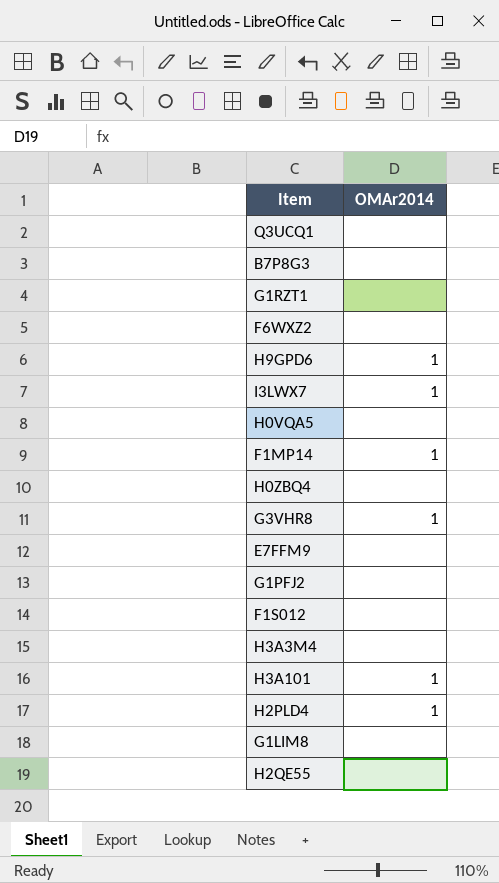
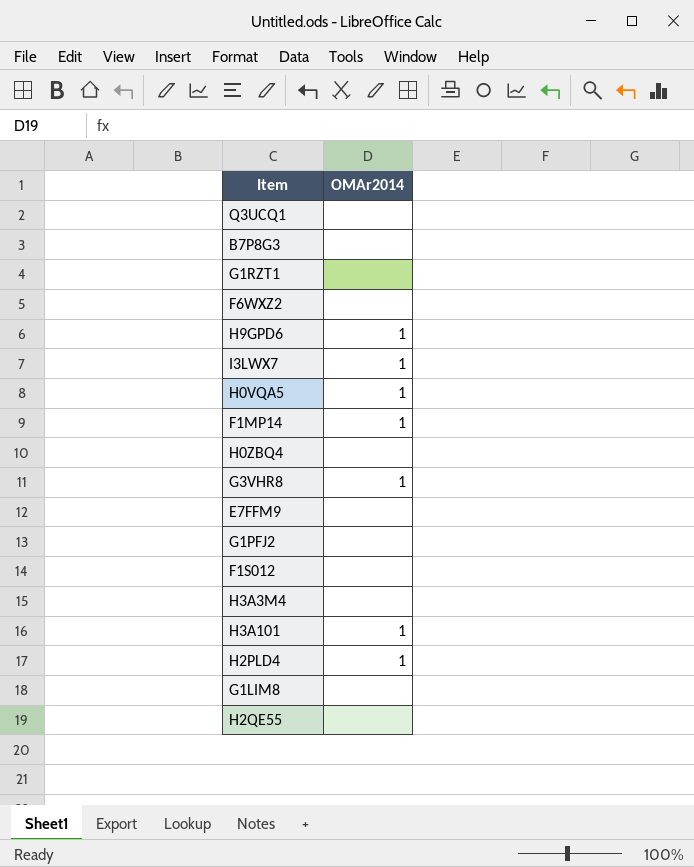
H0VQA5 | OMAr2014: none -> 1

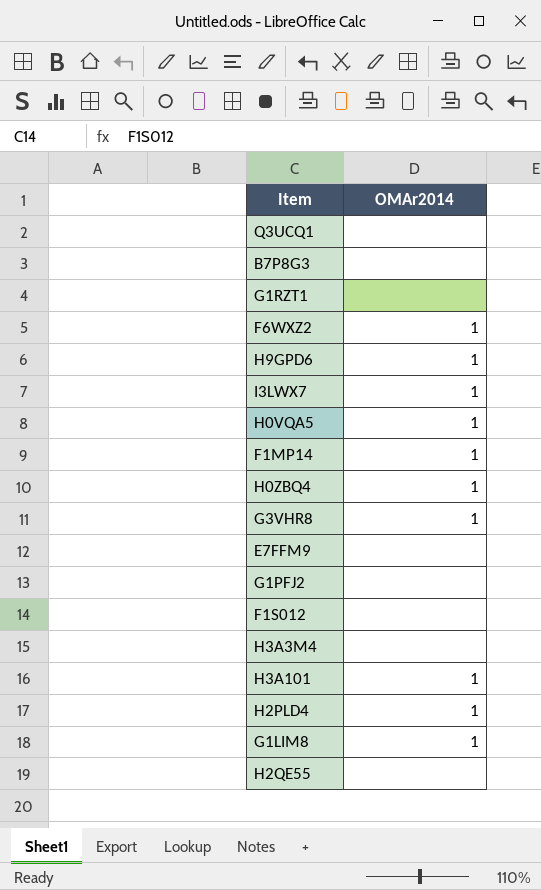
F6WXZ2 | OMAr2014: none -> 1
H0ZBQ4 | OMAr2014: none -> 1
G1LIM8 | OMAr2014: none -> 1

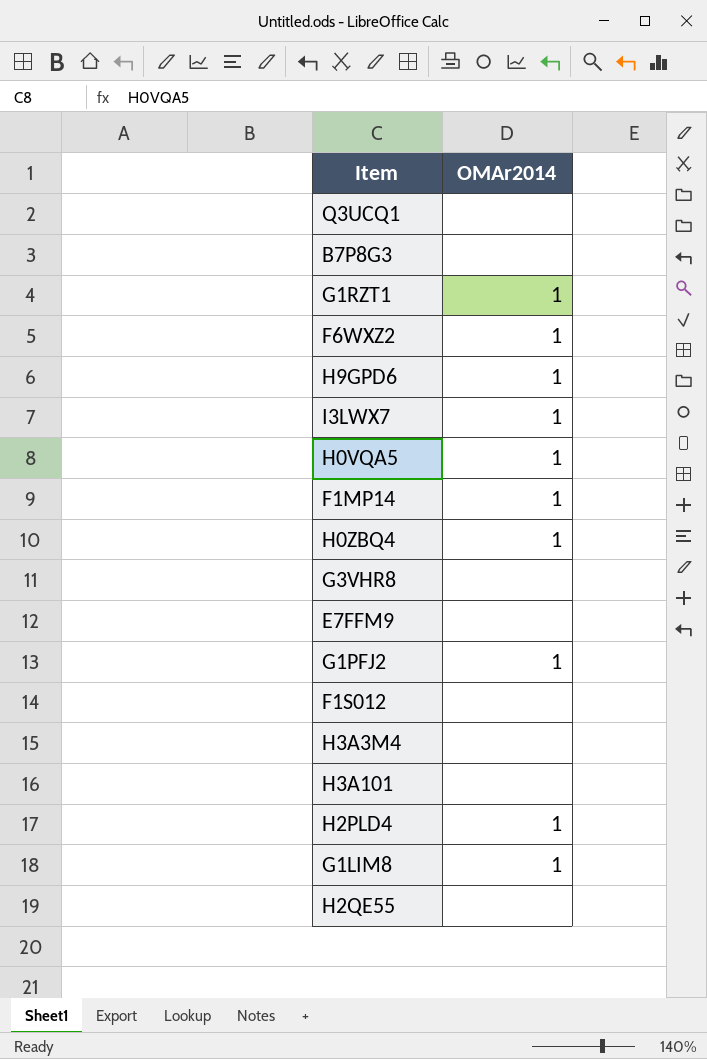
G1RZT1 | OMAr2014: none -> 1
G3VHR8 | OMAr2014: 1 -> none
G1PFJ2 | OMAr2014: none -> 1
H3A101 | OMAr2014: 1 -> none

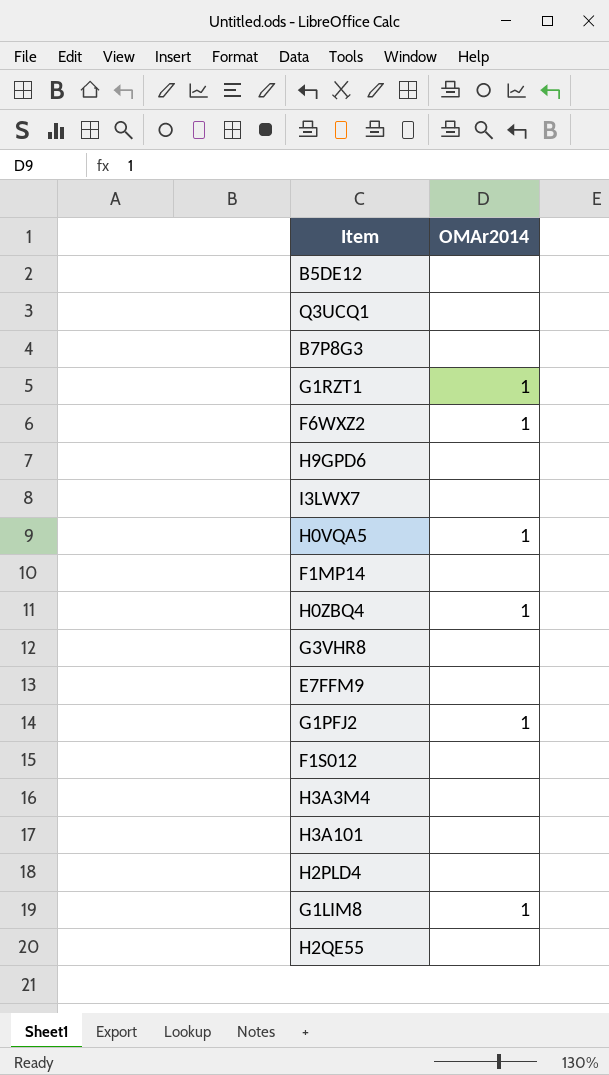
row B5DE12: none -> none
H9GPD6 | OMAr2014: 1 -> none
I3LWX7 | OMAr2014: 1 -> none
F1MP14 | OMAr2014: 1 -> none
H2PLD4 | OMAr2014: 1 -> none

